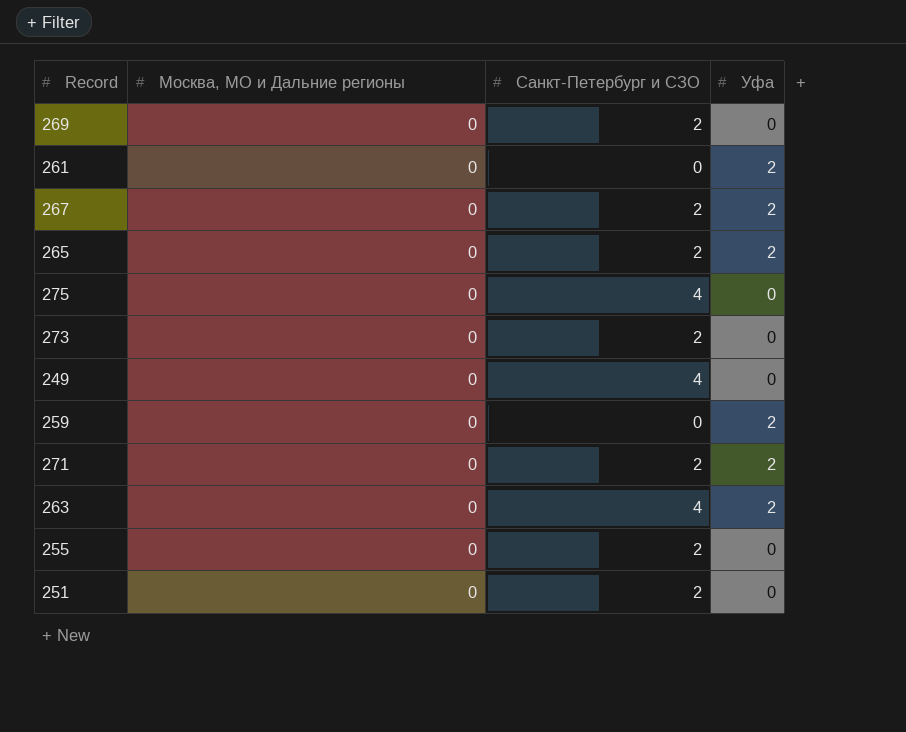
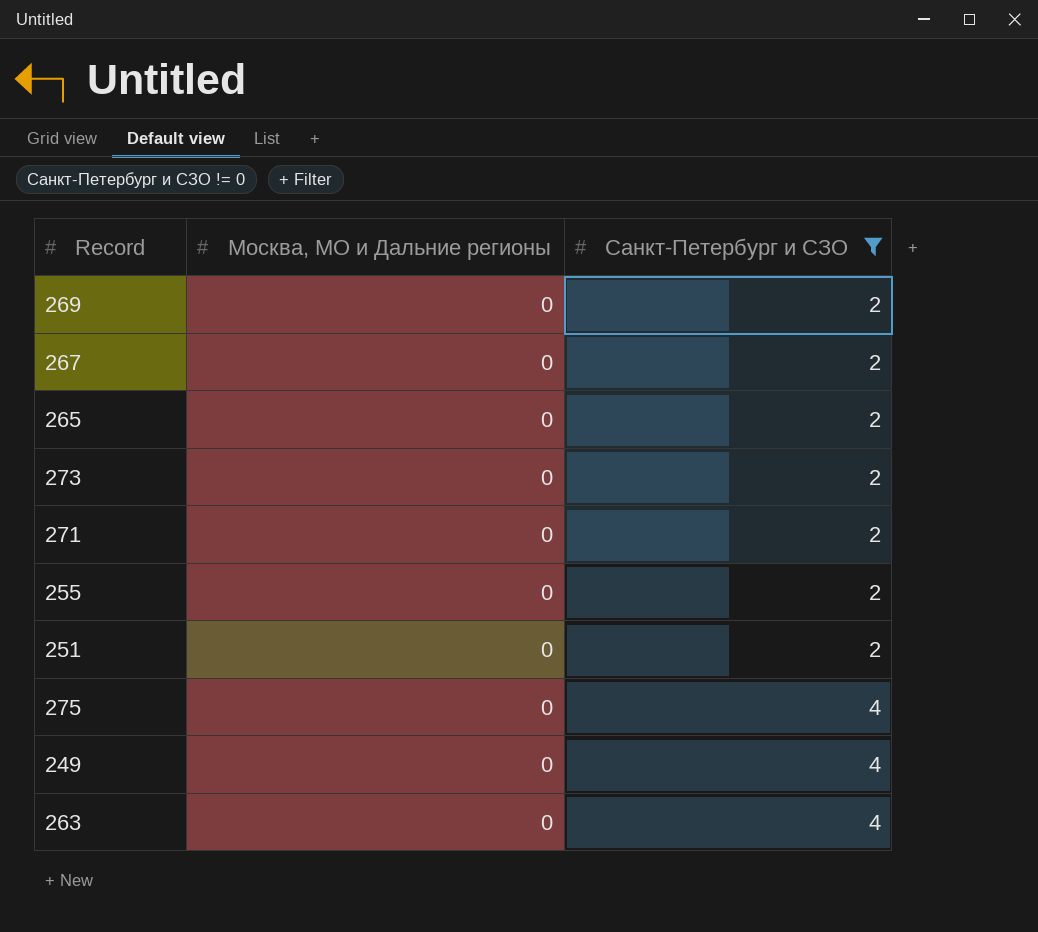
filter: none -> Санкт-Петербург и СЗО != 0
row order: none -> Санкт-Петербург и СЗО ascending
column Уфа | position: 4 -> none

